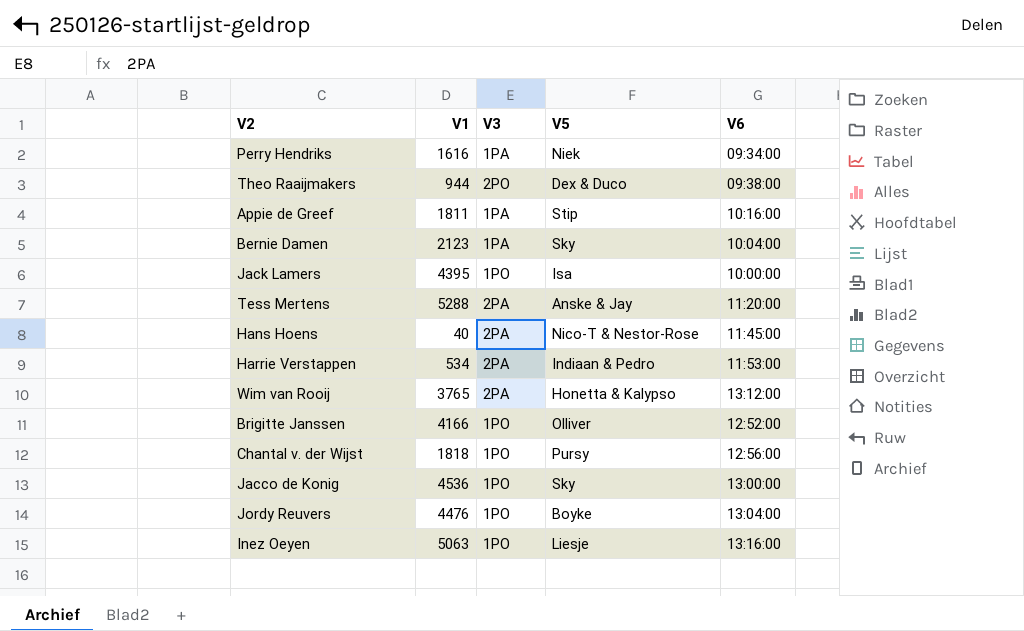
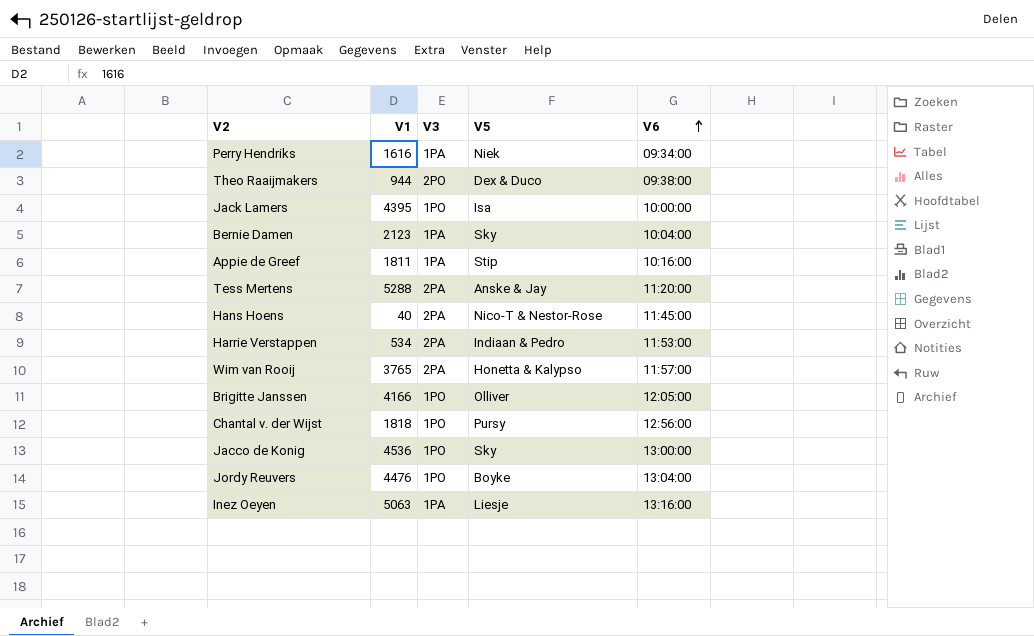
row order: none -> V6 ascending
Wim van Rooij | V6: 13:12:00 -> 11:57:00
Brigitte Janssen | V6: 12:52:00 -> 12:05:00
Inez Oeyen | V3: 1PO -> 1PA

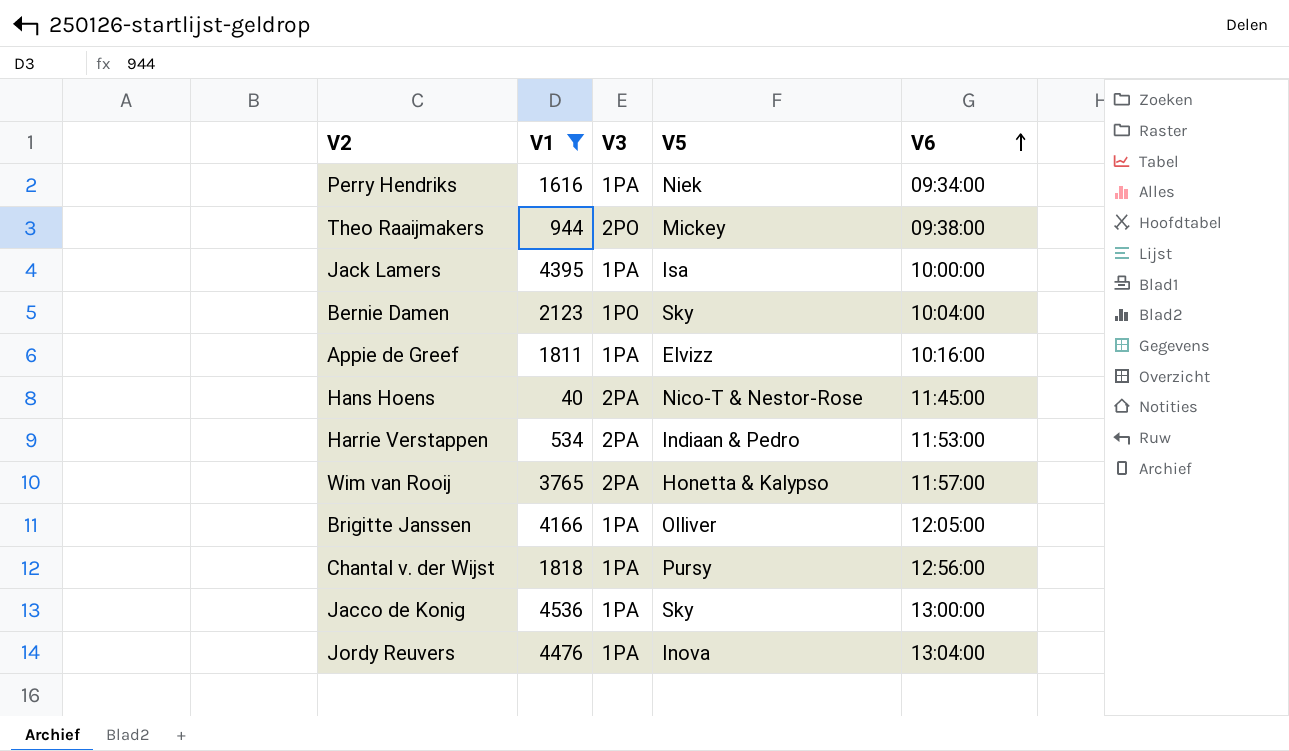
filter: none -> V1 <= 4536
Theo Raaijmakers | V5: Dex & Duco -> Mickey
Jack Lamers | V3: 1PO -> 1PA
Bernie Damen | V3: 1PA -> 1PO
Appie de Greef | V5: Stip -> Elvizz
Brigitte Janssen | V3: 1PO -> 1PA
Chantal v. der Wijst | V3: 1PO -> 1PA
Jacco de Konig | V3: 1PO -> 1PA
Jordy Reuvers | V3: 1PO -> 1PA
Jordy Reuvers | V5: Boyke -> Inova

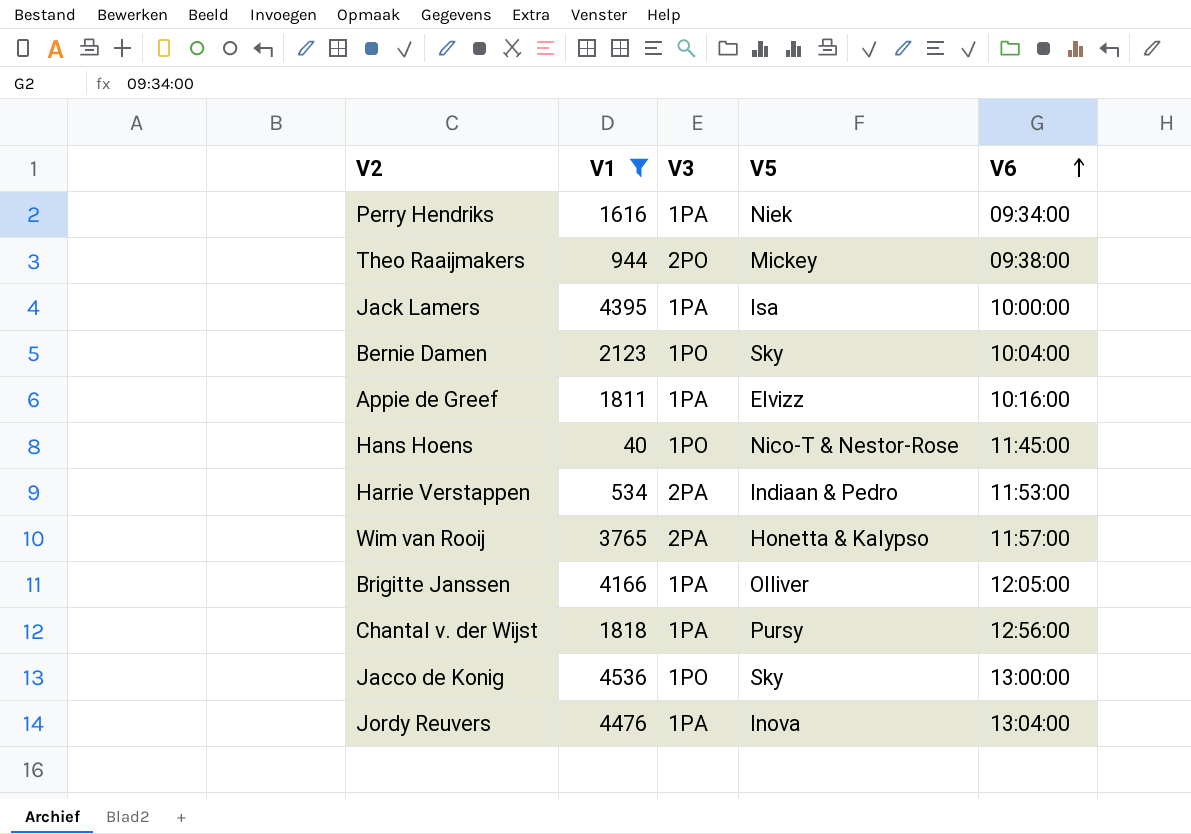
Hans Hoens | V3: 2PA -> 1PO
Jacco de Konig | V3: 1PA -> 1PO

